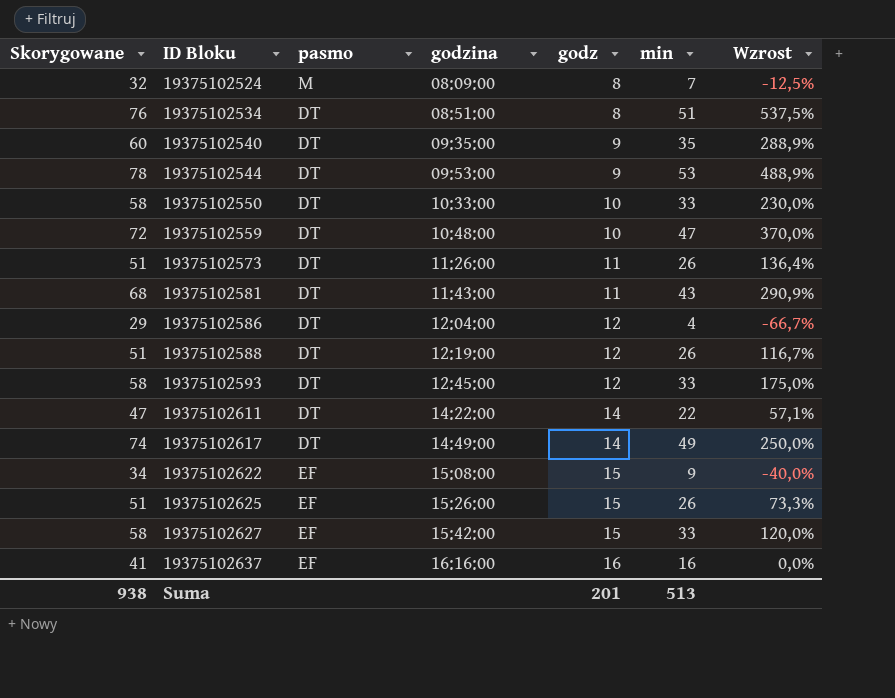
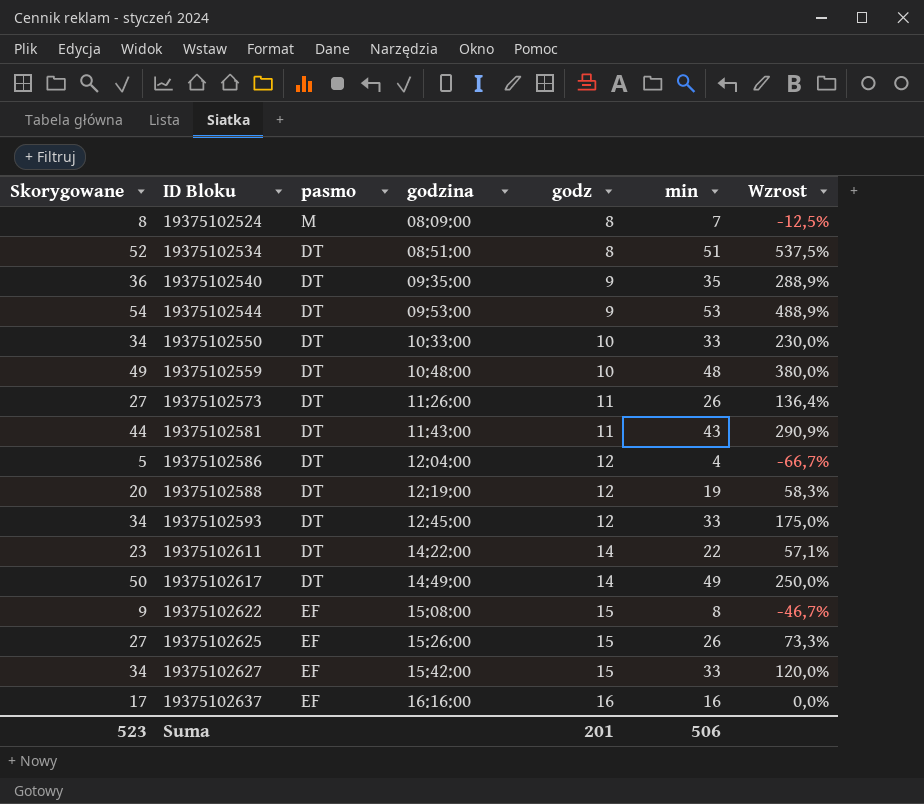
column Skorygowane | formula: [min] + 25 -> [min] + 1
19375102559 | min: 47 -> 48
19375102559 | Wzrost: 370,0% -> 380,0%
19375102588 | min: 26 -> 19
19375102588 | Wzrost: 116,7% -> 58,3%
19375102622 | min: 9 -> 8
19375102622 | Wzrost: -40,0% -> -46,7%
Suma | Skorygowane: 938 -> 523
Suma | min: 513 -> 506

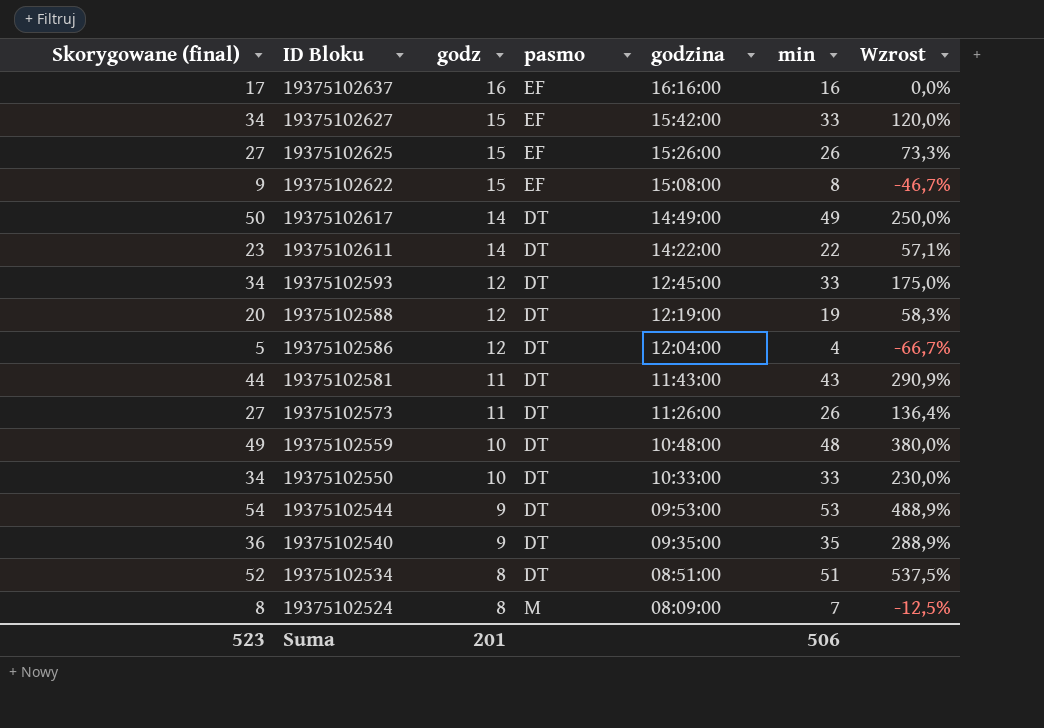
row order: ID Bloku ascending -> ID Bloku descending
column name: Skorygowane -> Skorygowane (final)
column godz | position: 5 -> 3

